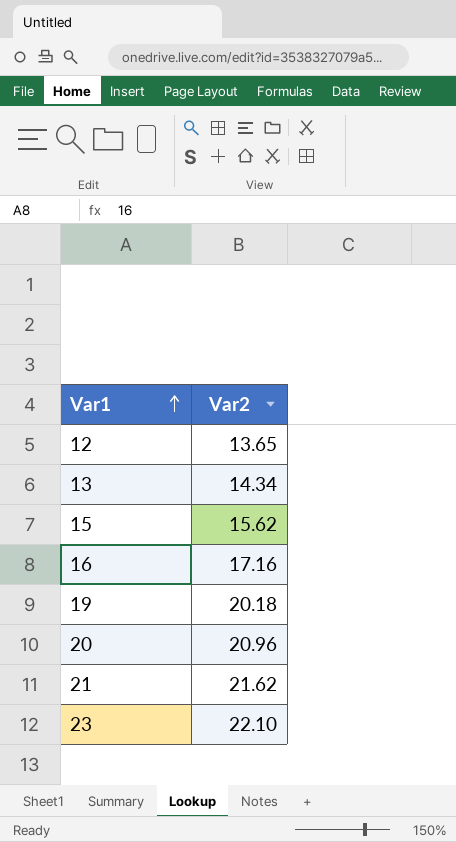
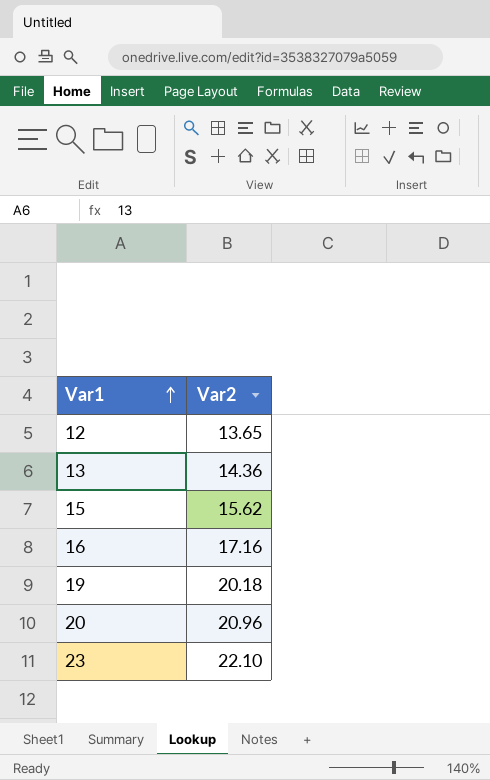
row 21: 21.62 -> none
13 | Var2: 14.34 -> 14.36

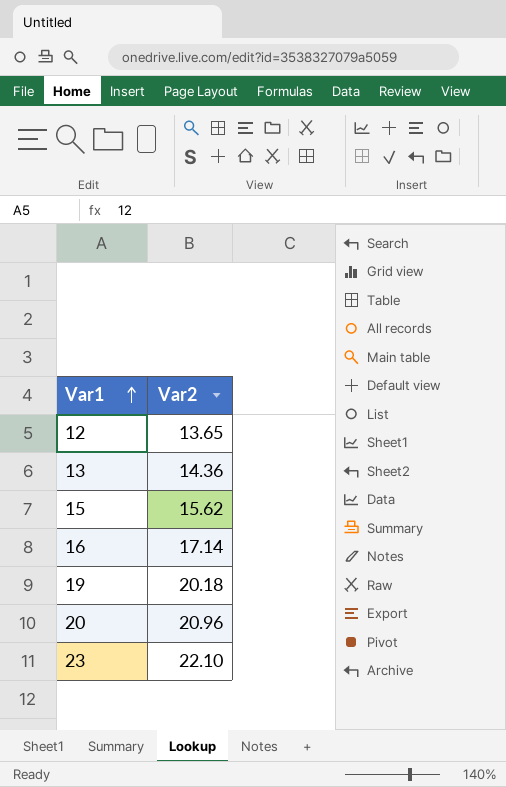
16 | Var2: 17.16 -> 17.14

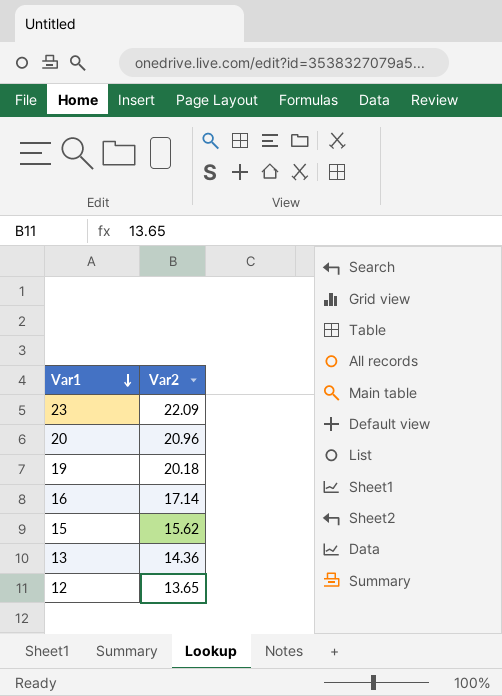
row order: Var1 ascending -> Var1 descending
23 | Var2: 22.10 -> 22.09

